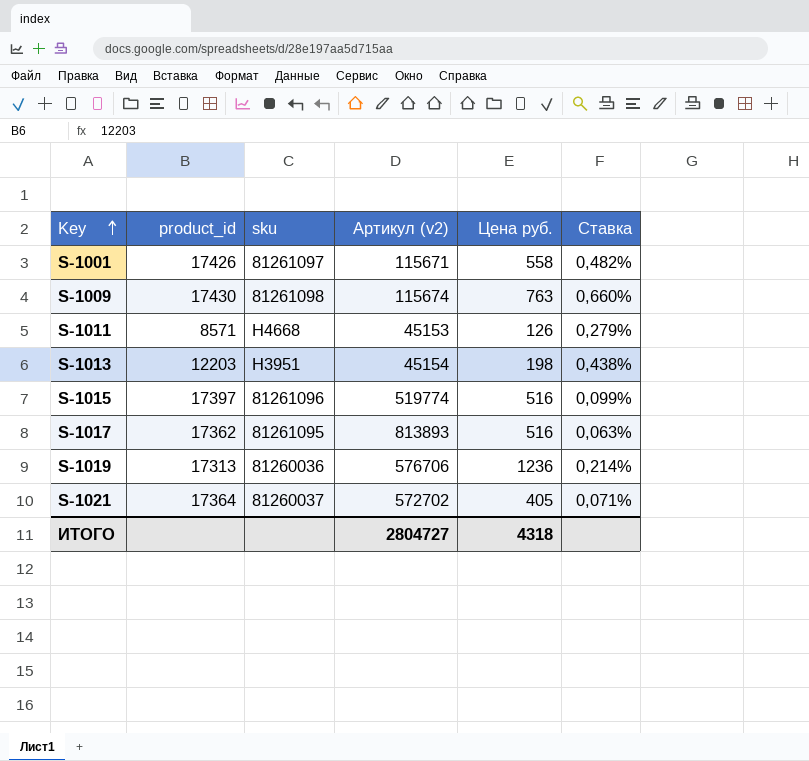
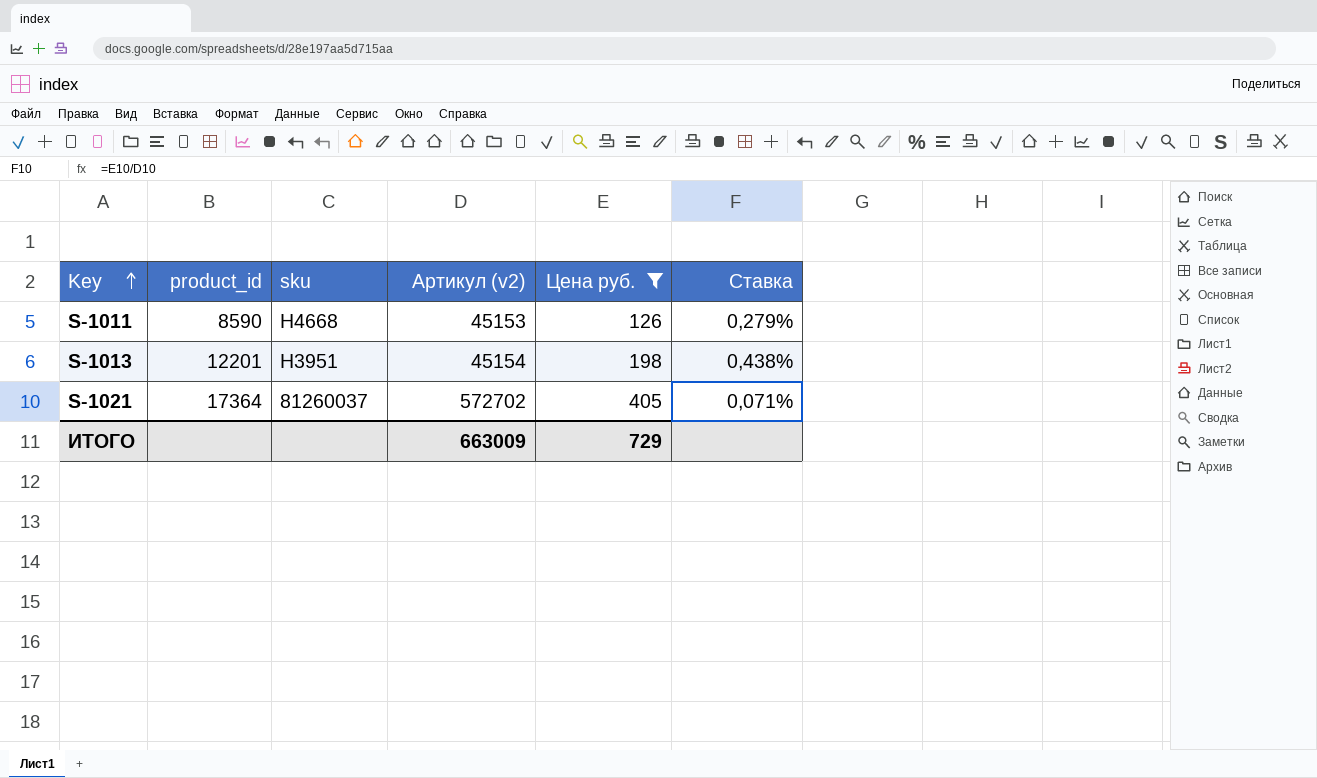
filter: none -> Цена руб. <= 405
S-1011 | product_id: 8571 -> 8590
S-1013 | product_id: 12203 -> 12201
ИТОГО | Артикул (v2): 2804727 -> 663009
ИТОГО | Цена руб.: 4318 -> 729

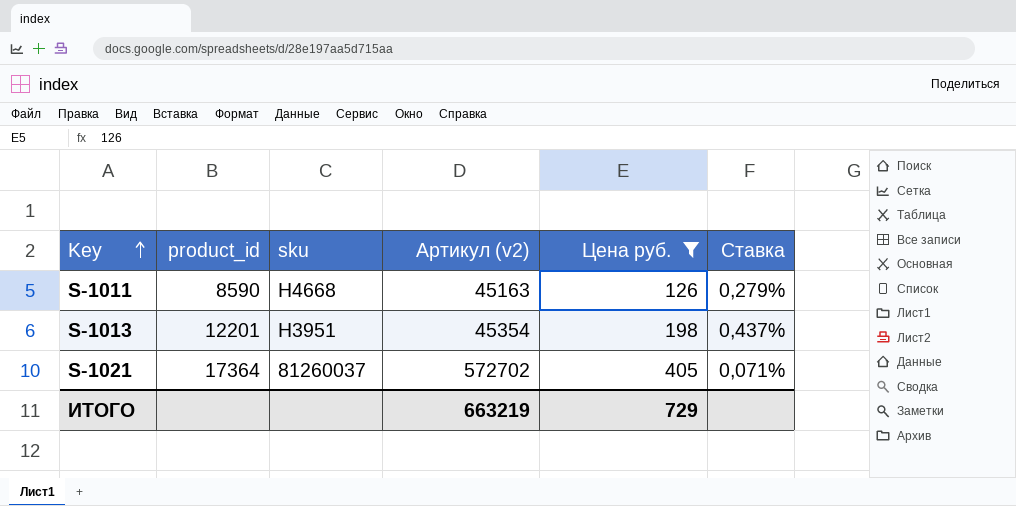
S-1011 | Артикул (v2): 45153 -> 45163
S-1013 | Артикул (v2): 45154 -> 45354
S-1013 | Ставка: 0,438% -> 0,437%
ИТОГО | Артикул (v2): 663009 -> 663219

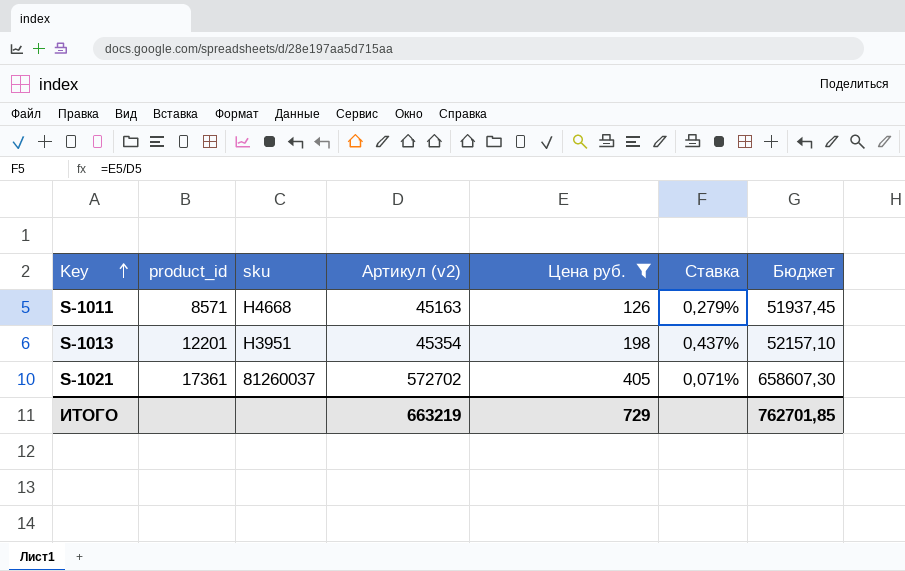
column Бюджет | formula: none -> [Артикул (v2)] * 1,15
S-1011 | product_id: 8590 -> 8571
S-1021 | product_id: 17364 -> 17361

